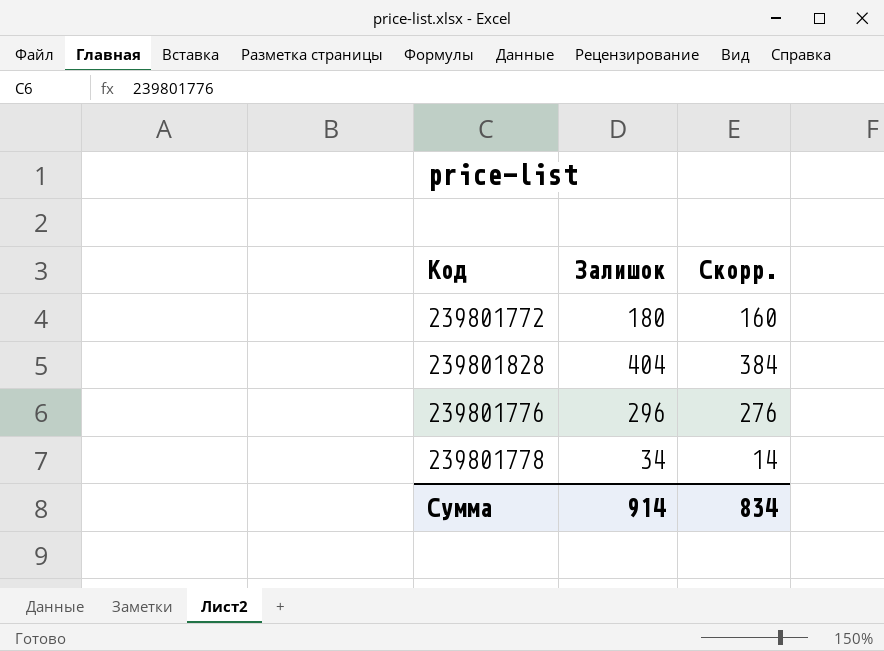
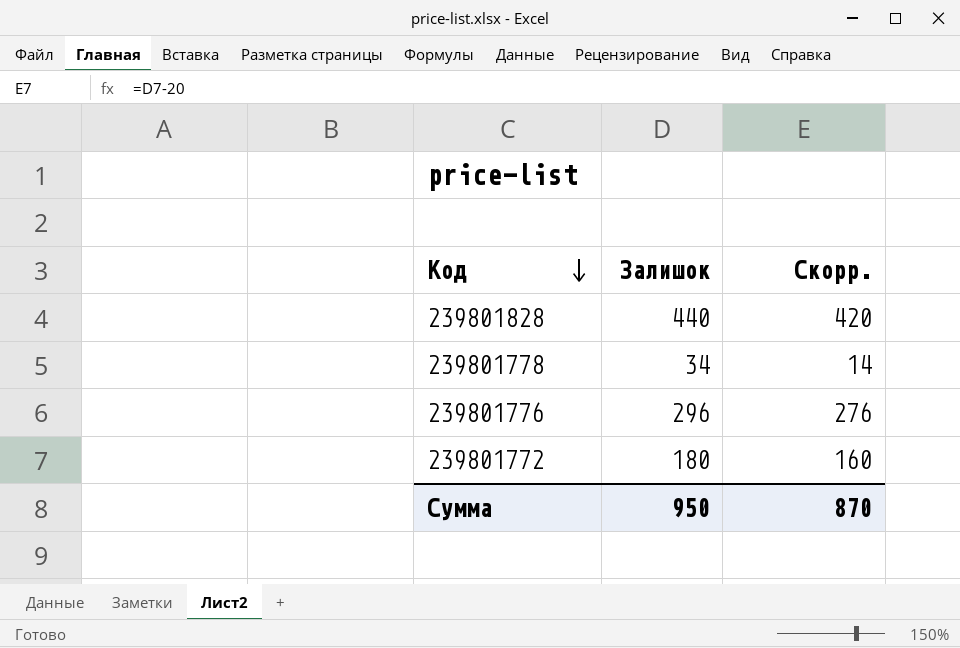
row order: none -> Код descending
239801828 | Залишок: 404 -> 440
239801828 | Скорр.: 384 -> 420
Сумма | Залишок: 914 -> 950
Сумма | Скорр.: 834 -> 870

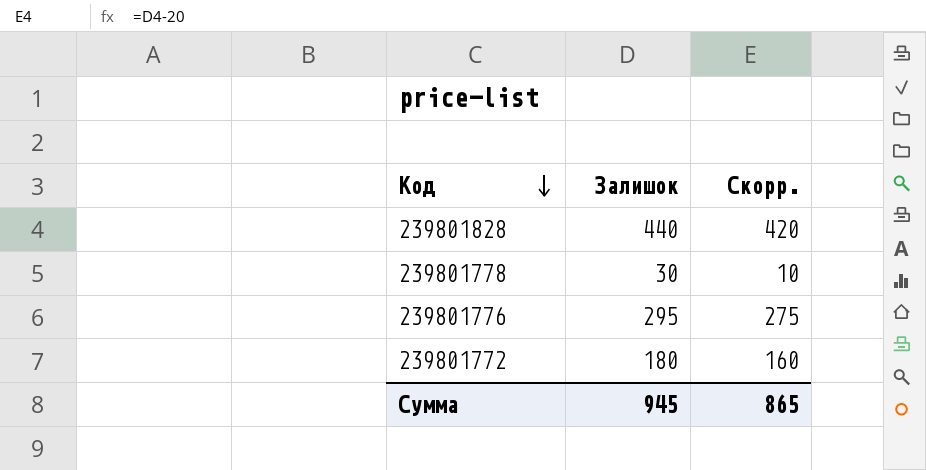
239801778 | Залишок: 34 -> 30
239801778 | Скорр.: 14 -> 10
239801776 | Залишок: 296 -> 295
239801776 | Скорр.: 276 -> 275
Сумма | Залишок: 950 -> 945
Сумма | Скорр.: 870 -> 865

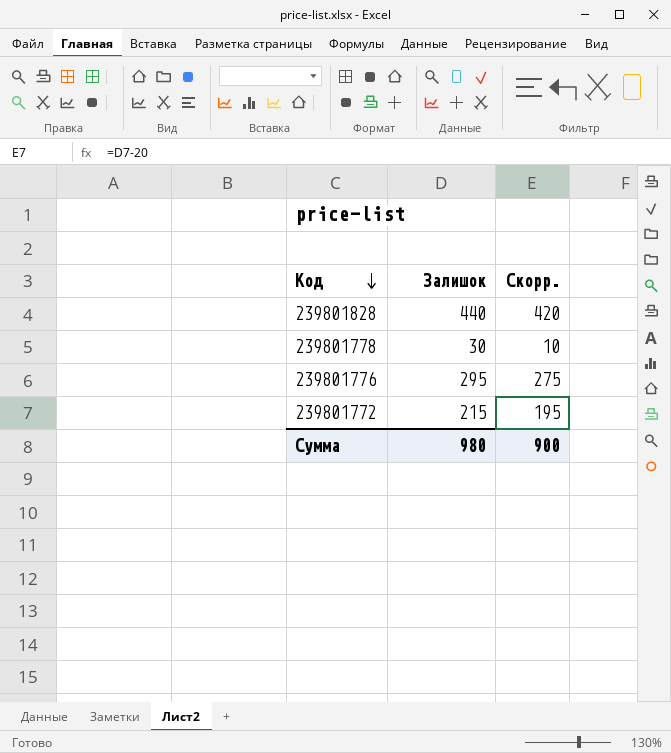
239801772 | Залишок: 180 -> 215
239801772 | Скорр.: 160 -> 195
Сумма | Залишок: 945 -> 980
Сумма | Скорр.: 865 -> 900

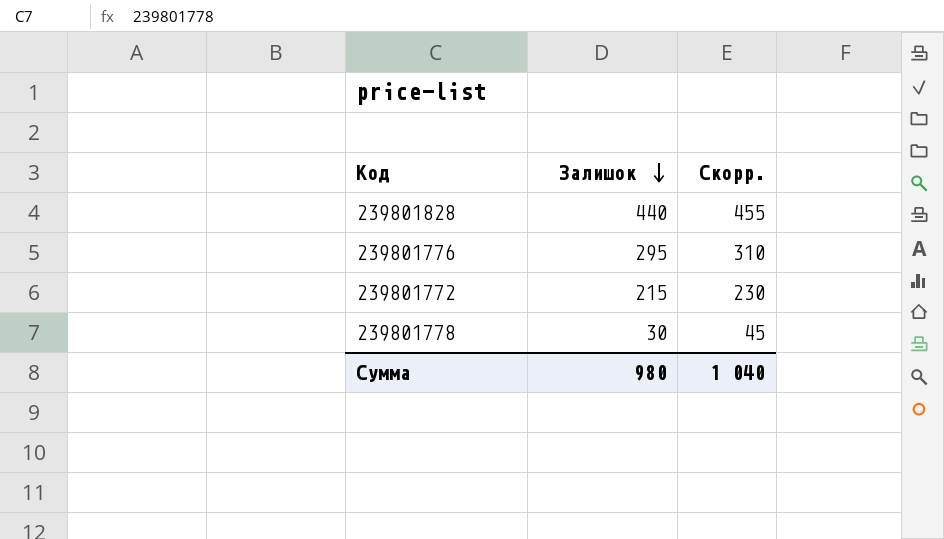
row order: Код descending -> Залишок descending
column Скорр. | formula: [Залишок] - 20 -> [Залишок] + 15
Сумма | Скорр.: 900 -> 1 040

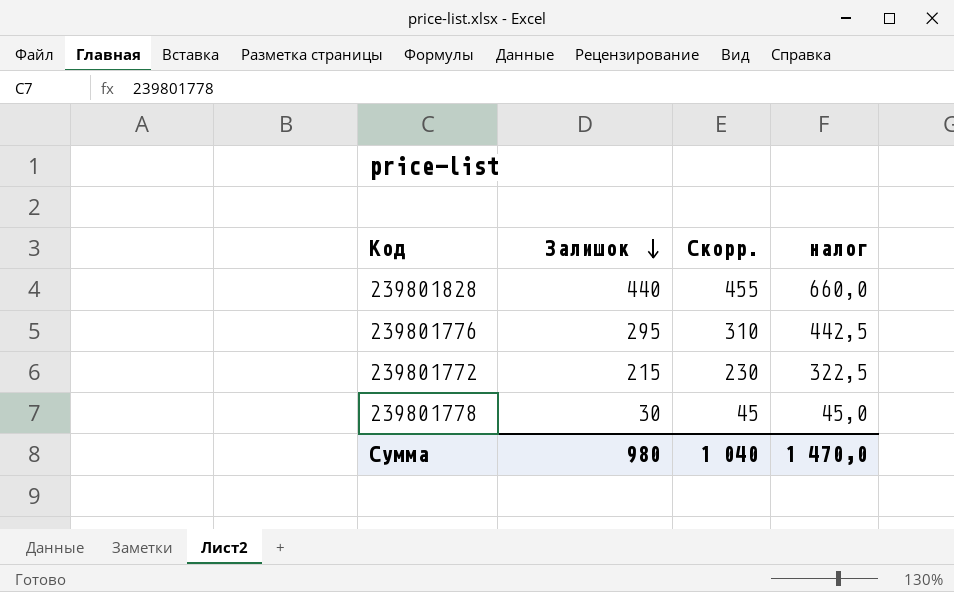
column налог | formula: none -> [Залишок] * 1,5

